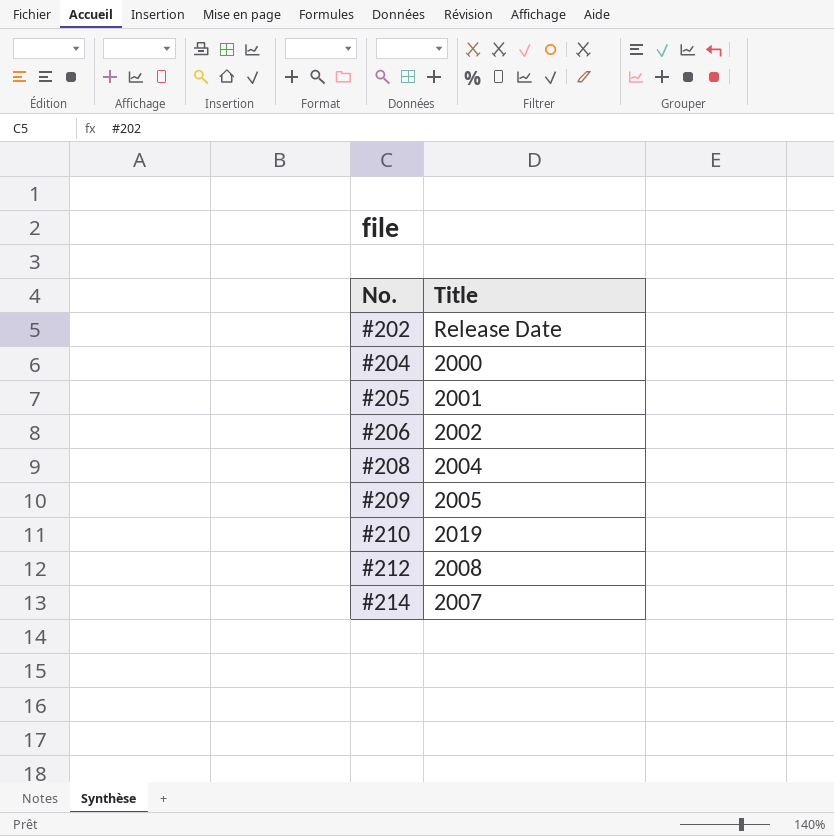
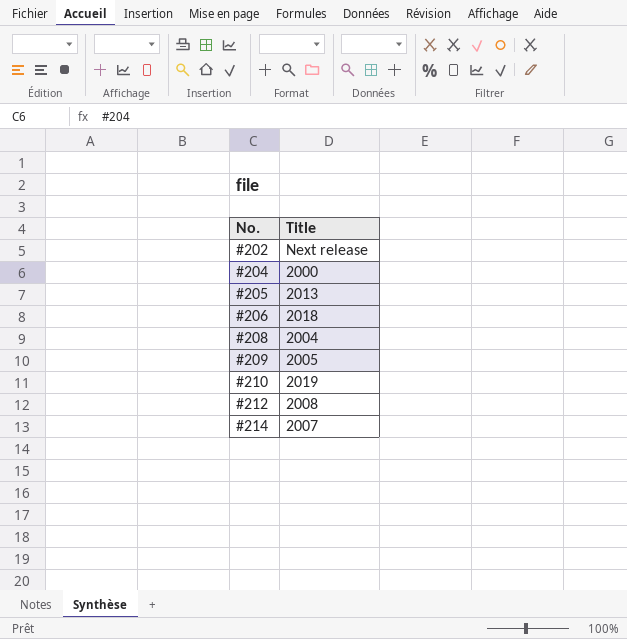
#202 | Title: Release Date -> Next release
#205 | Title: 2001 -> 2013
#206 | Title: 2002 -> 2018

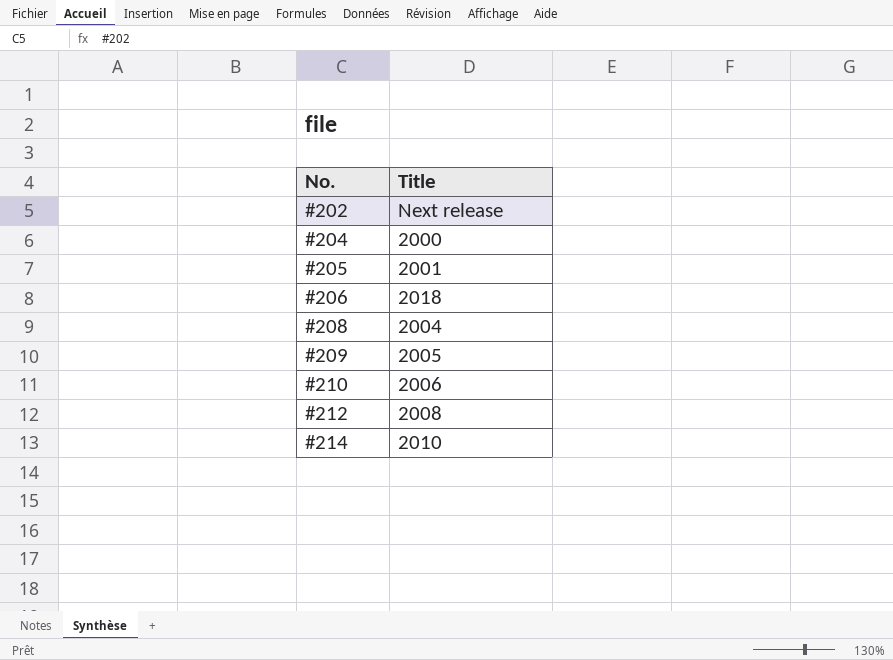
#205 | Title: 2013 -> 2001
#210 | Title: 2019 -> 2006
#214 | Title: 2007 -> 2010

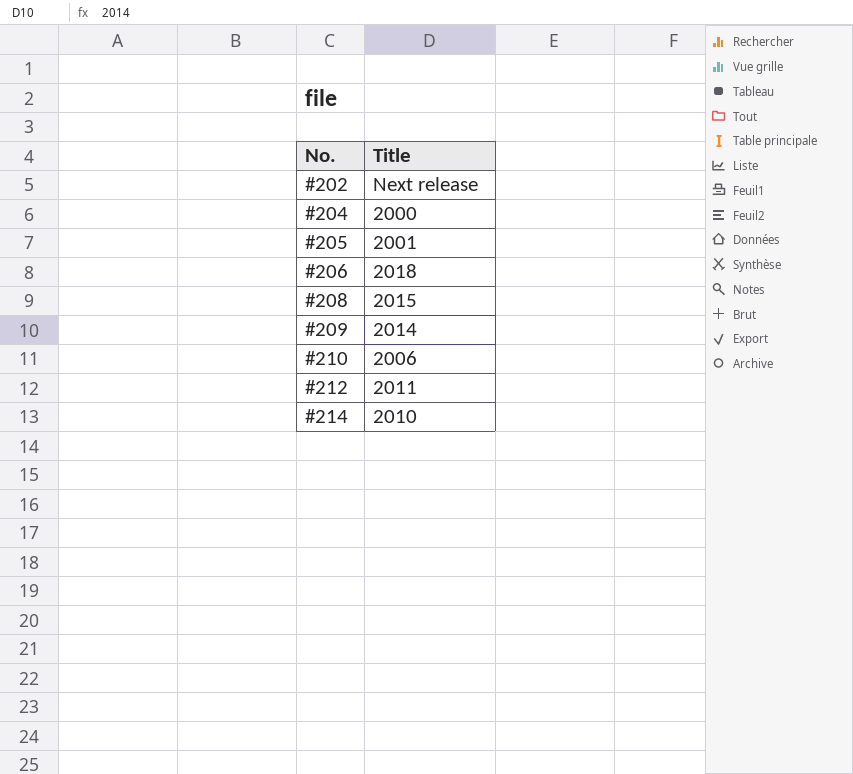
#208 | Title: 2004 -> 2015
#209 | Title: 2005 -> 2014
#212 | Title: 2008 -> 2011

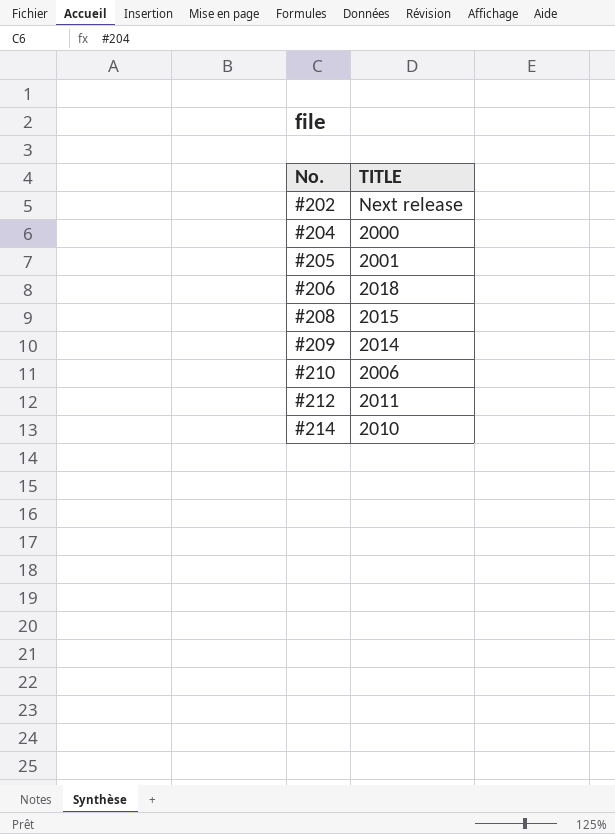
column name: Title -> TITLE

